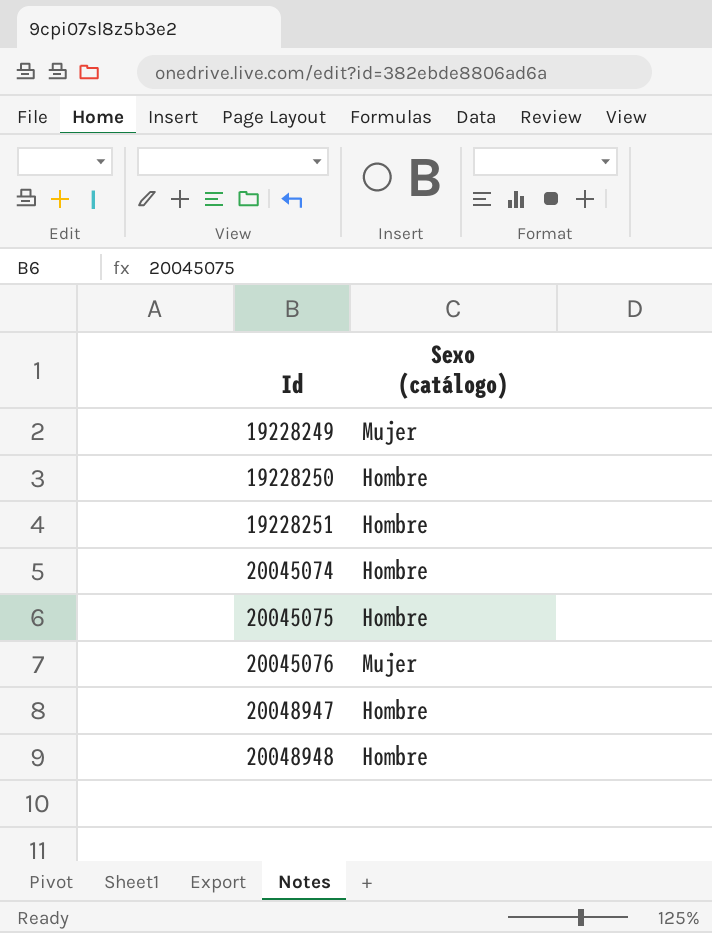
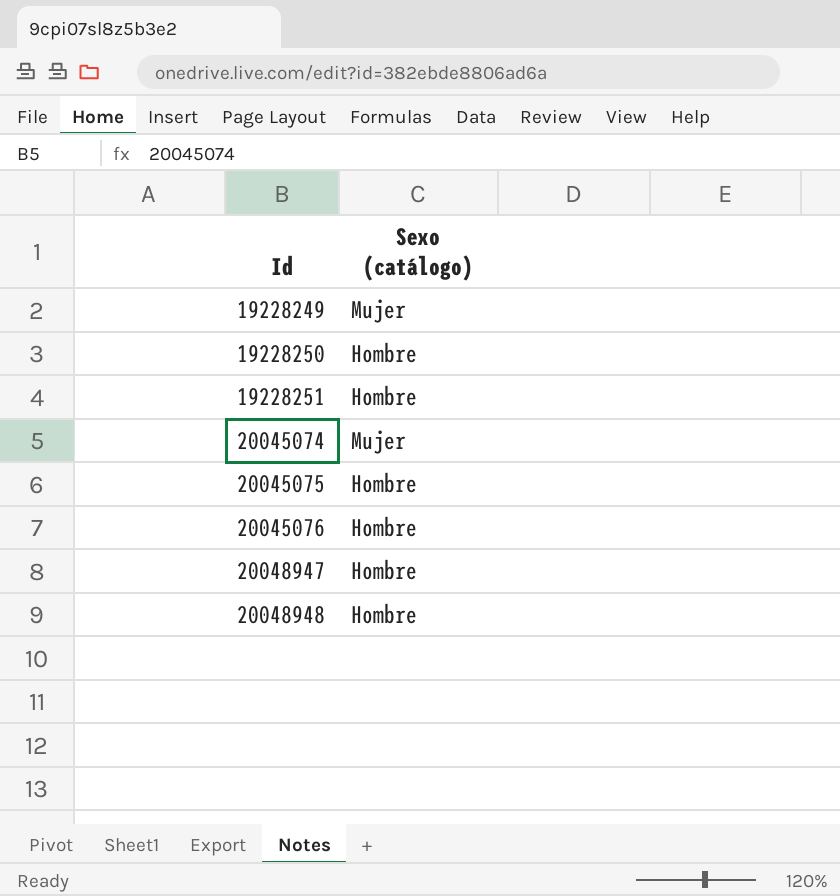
20045074 | Sexo (catálogo): Hombre -> Mujer
20045076 | Sexo (catálogo): Mujer -> Hombre

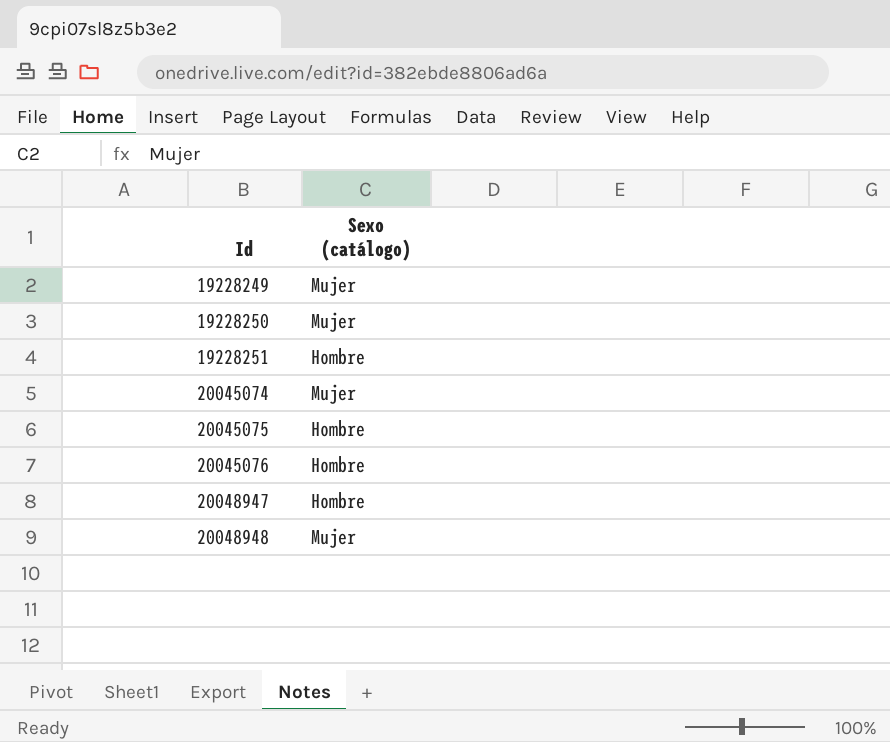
19228250 | Sexo (catálogo): Hombre -> Mujer
20048948 | Sexo (catálogo): Hombre -> Mujer

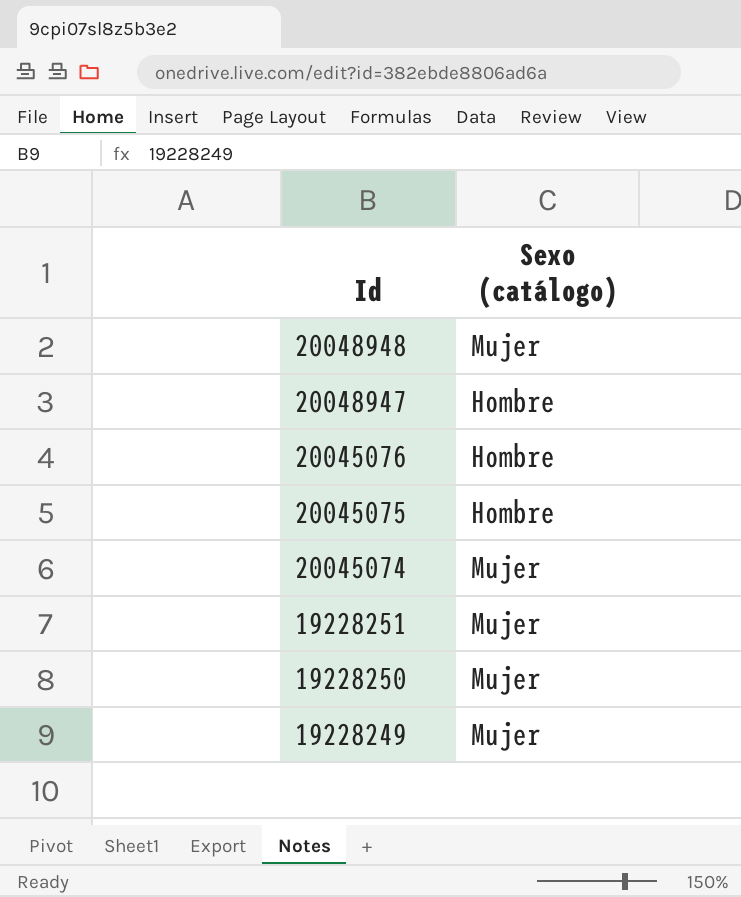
row order: Id ascending -> Id descending
19228251 | Sexo (catálogo): Hombre -> Mujer

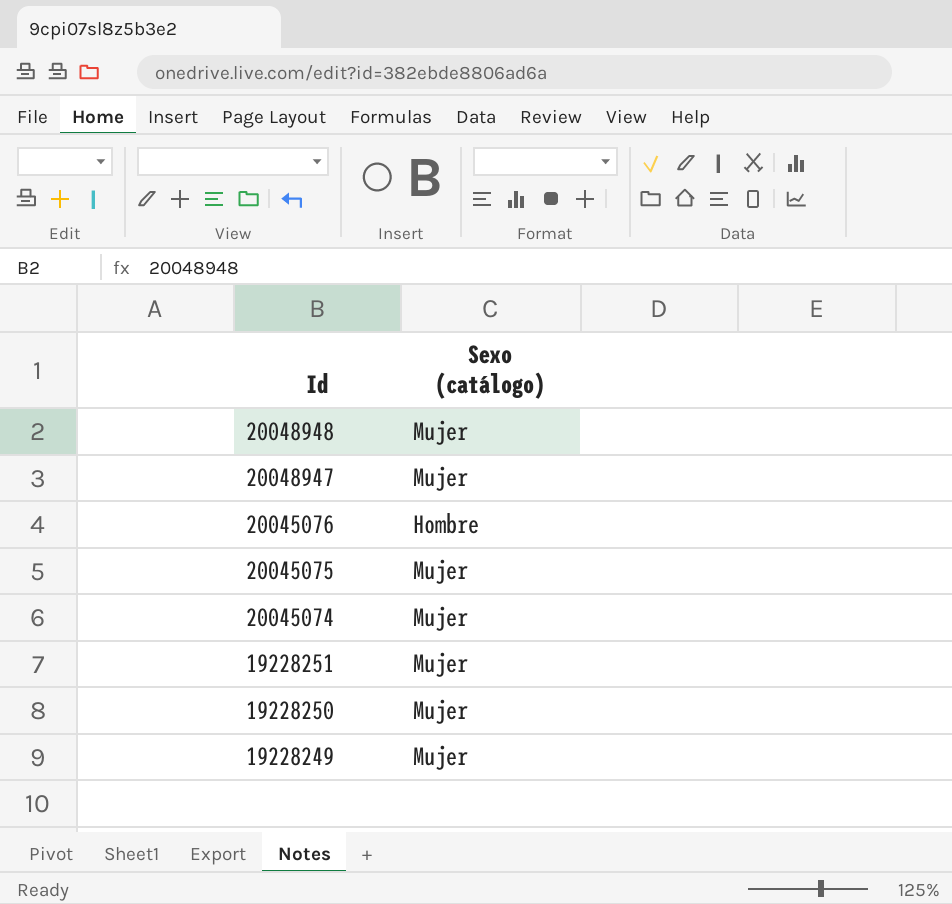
20048947 | Sexo (catálogo): Hombre -> Mujer
20045075 | Sexo (catálogo): Hombre -> Mujer

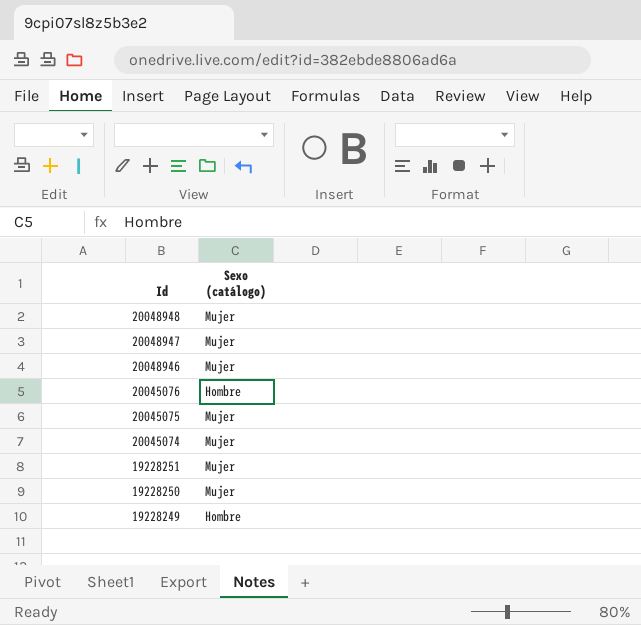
row 20048946: none -> Mujer
19228249 | Sexo (catálogo): Mujer -> Hombre

